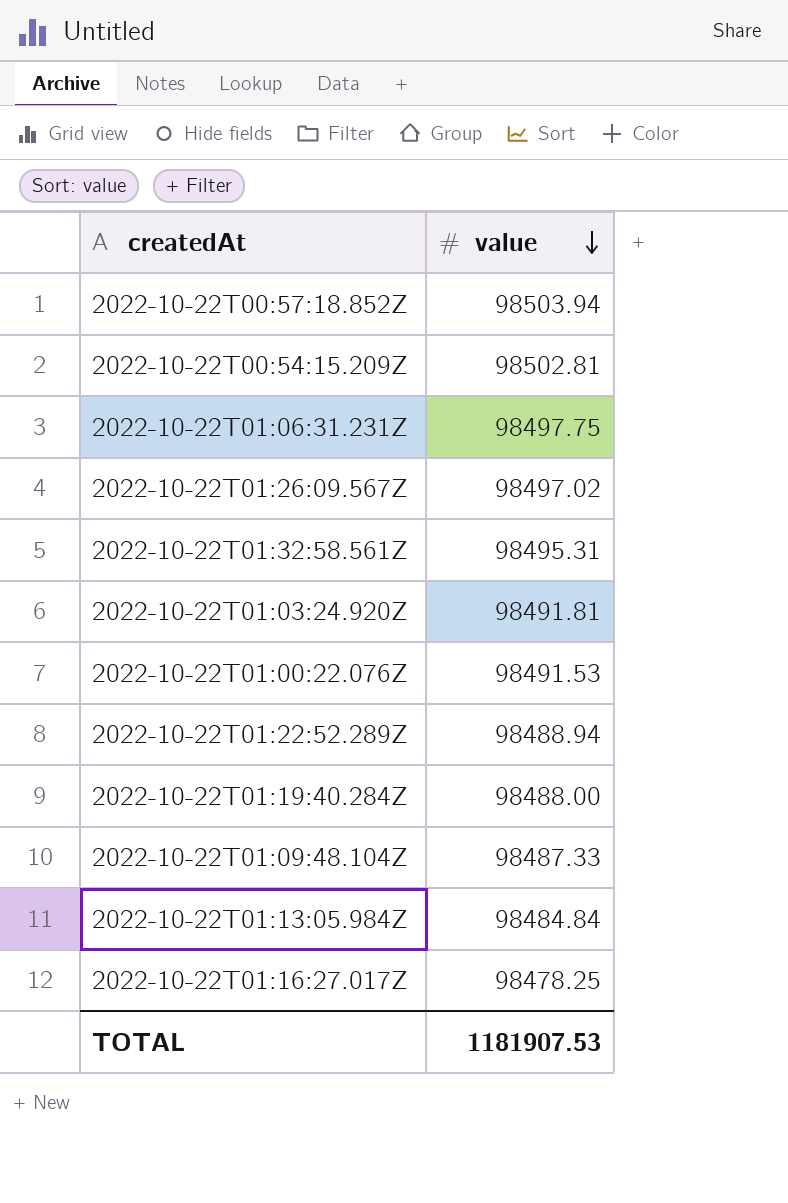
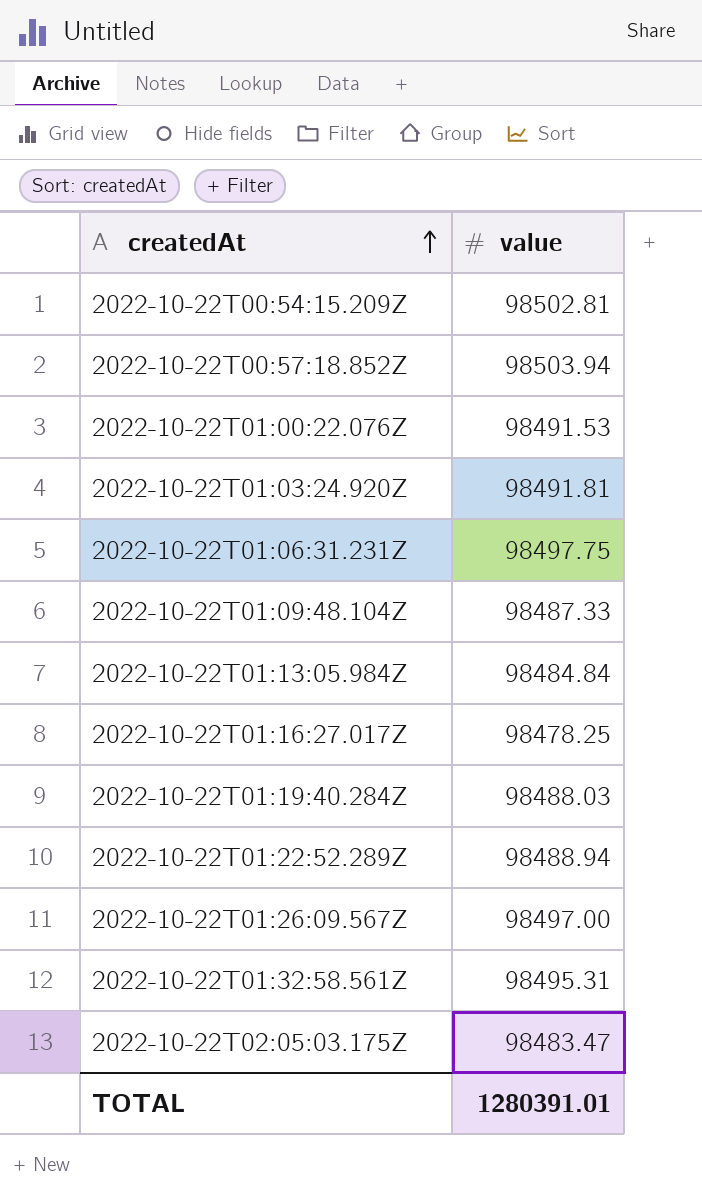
row order: value descending -> createdAt ascending
2022-10-22T01:19:40.284Z | value: 98488.00 -> 98488.03
2022-10-22T01:26:09.567Z | value: 98497.02 -> 98497.00
row 2022-10-22T02:05:03.175Z: none -> 98483.47
TOTAL | value: 1181907.53 -> 1280391.01

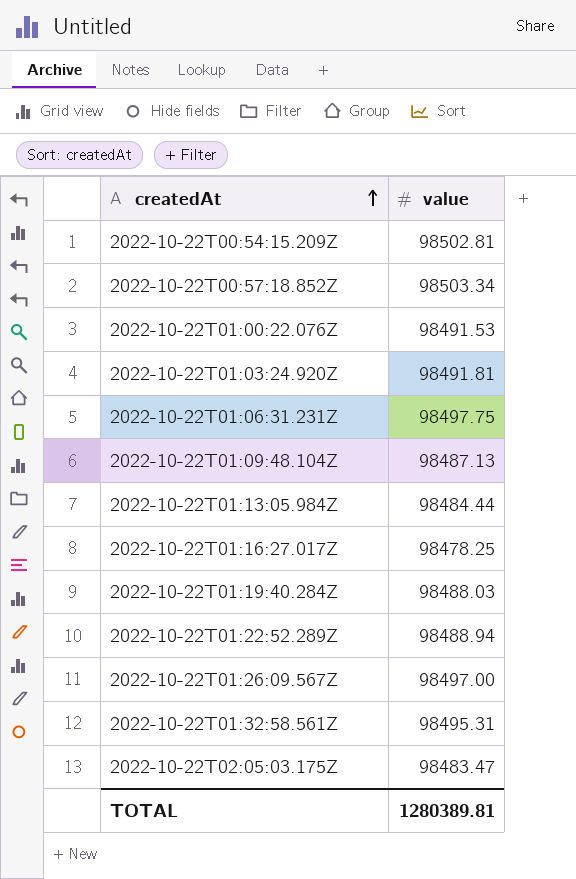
2022-10-22T00:57:18.852Z | value: 98503.94 -> 98503.34
2022-10-22T01:09:48.104Z | value: 98487.33 -> 98487.13
2022-10-22T01:13:05.984Z | value: 98484.84 -> 98484.44
TOTAL | value: 1280391.01 -> 1280389.81

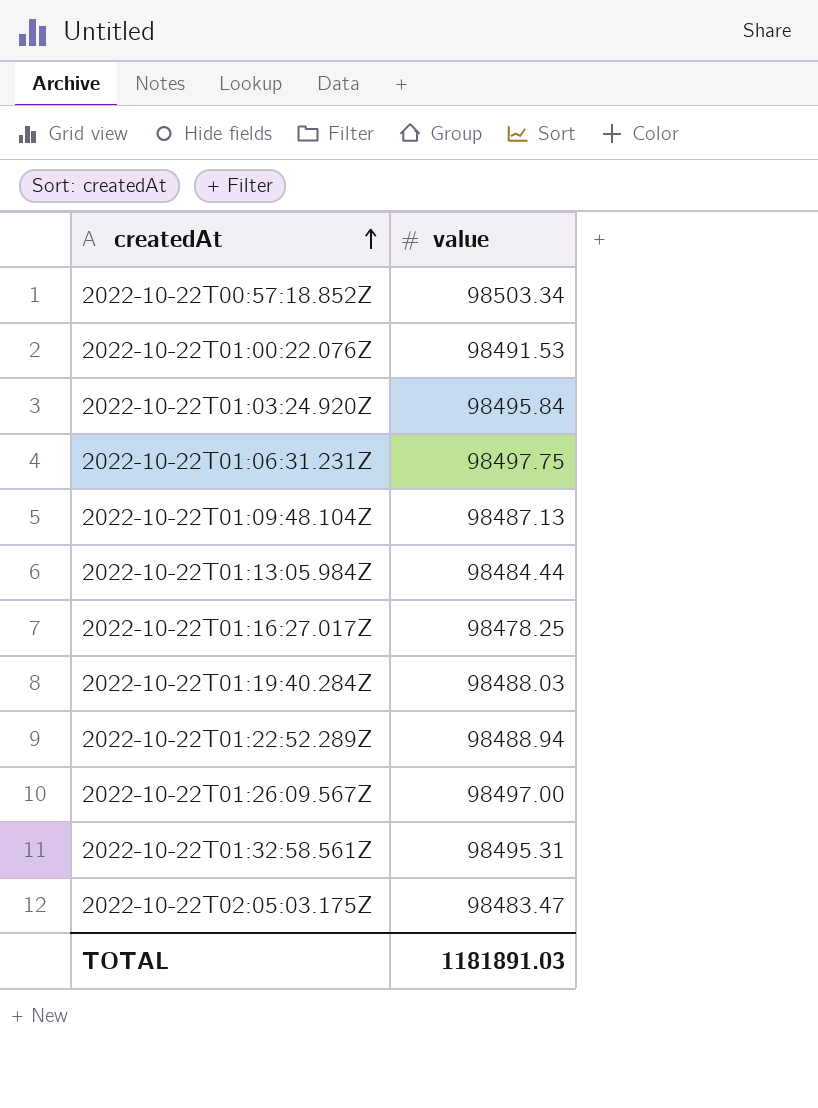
row 2022-10-22T00:54:15.209Z: 98502.81 -> none
2022-10-22T01:03:24.920Z | value: 98491.81 -> 98495.84
TOTAL | value: 1280389.81 -> 1181891.03

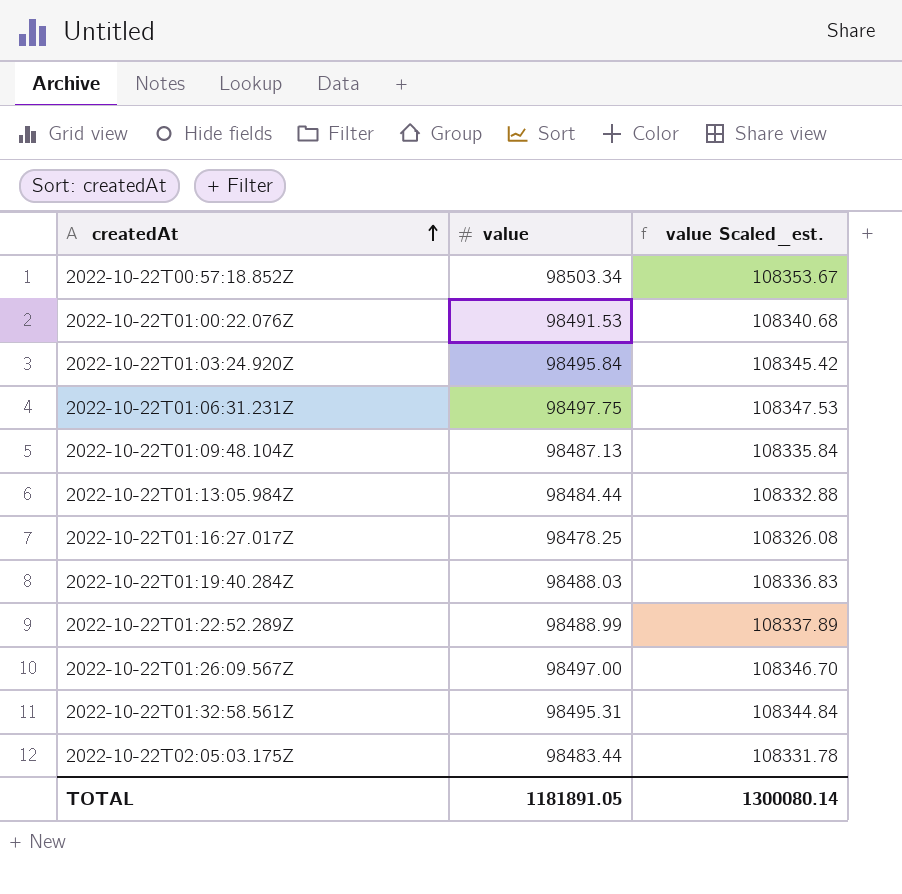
column value Scaled_est. | formula: none -> [value] * 1.1
2022-10-22T01:22:52.289Z | value: 98488.94 -> 98488.99
2022-10-22T02:05:03.175Z | value: 98483.47 -> 98483.44
TOTAL | value: 1181891.03 -> 1181891.05

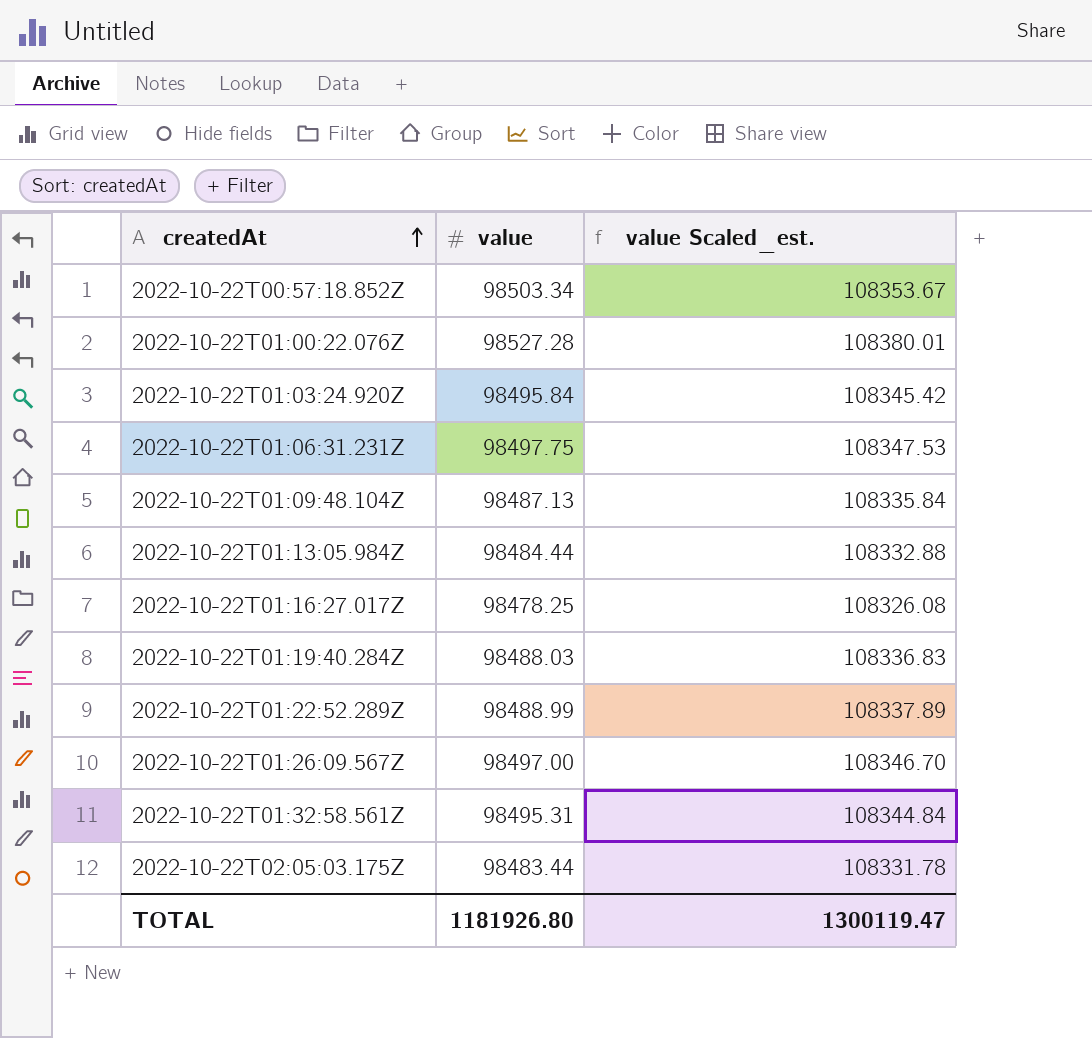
2022-10-22T01:00:22.076Z | value: 98491.53 -> 98527.28
2022-10-22T01:00:22.076Z | value Scaled_est.: 108340.68 -> 108380.01
TOTAL | value: 1181891.05 -> 1181926.80
TOTAL | value Scaled_est.: 1300080.14 -> 1300119.47

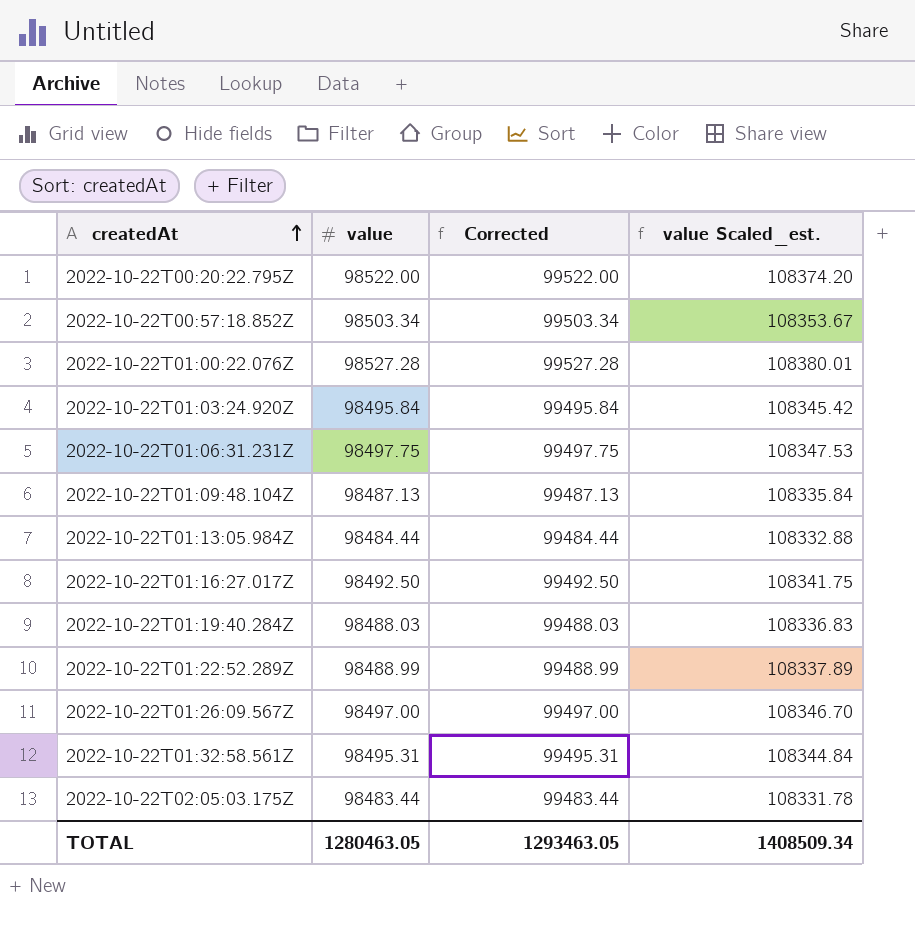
column Corrected | formula: none -> [value] + 1000
row 2022-10-22T00:20:22.795Z: none -> 98522.00 | 99522.00 | 108374.20
2022-10-22T01:16:27.017Z | value: 98478.25 -> 98492.50
2022-10-22T01:16:27.017Z | value Scaled_est.: 108326.08 -> 108341.75
TOTAL | value: 1181926.80 -> 1280463.05
TOTAL | value Scaled_est.: 1300119.47 -> 1408509.34

